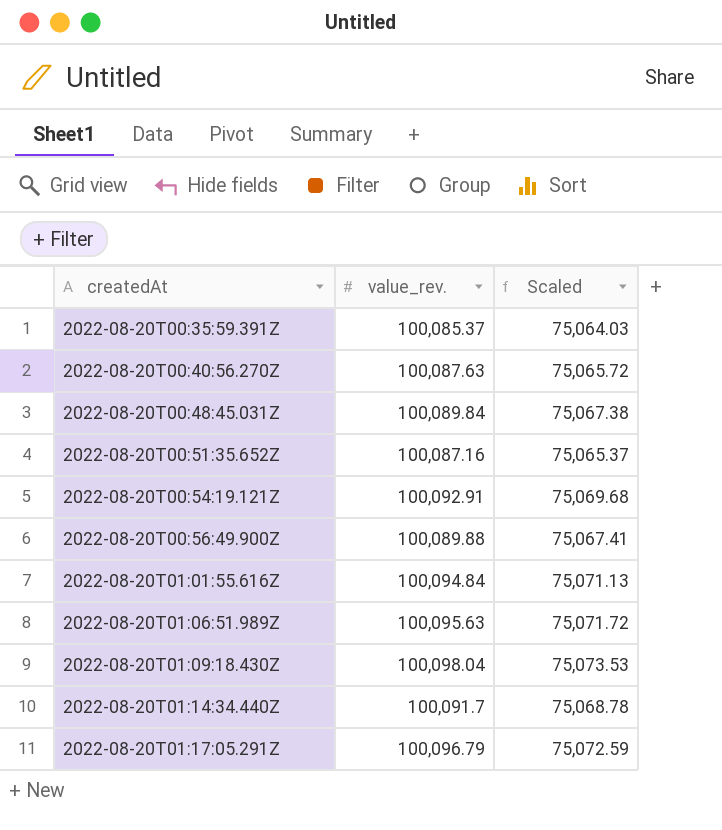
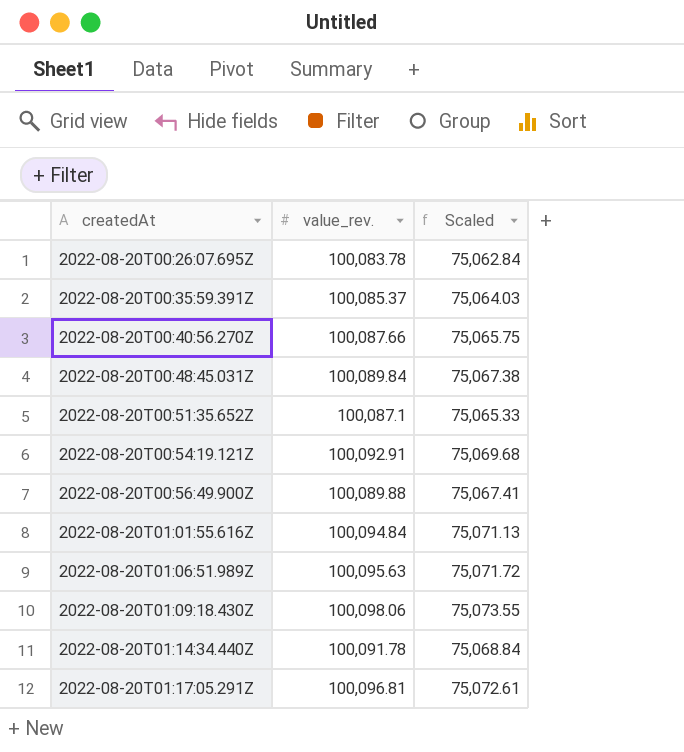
row 2022-08-20T00:26:07.695Z: none -> 100,083.78 | 75,062.84
2022-08-20T00:40:56.270Z | value_rev.: 100,087.63 -> 100,087.66
2022-08-20T00:40:56.270Z | Scaled: 75,065.72 -> 75,065.75
2022-08-20T00:51:35.652Z | value_rev.: 100,087.16 -> 100,087.1
2022-08-20T00:51:35.652Z | Scaled: 75,065.37 -> 75,065.33
2022-08-20T01:09:18.430Z | value_rev.: 100,098.04 -> 100,098.06
2022-08-20T01:09:18.430Z | Scaled: 75,073.53 -> 75,073.55
2022-08-20T01:14:34.440Z | value_rev.: 100,091.7 -> 100,091.78
2022-08-20T01:14:34.440Z | Scaled: 75,068.78 -> 75,068.84
2022-08-20T01:17:05.291Z | value_rev.: 100,096.79 -> 100,096.81
2022-08-20T01:17:05.291Z | Scaled: 75,072.59 -> 75,072.61

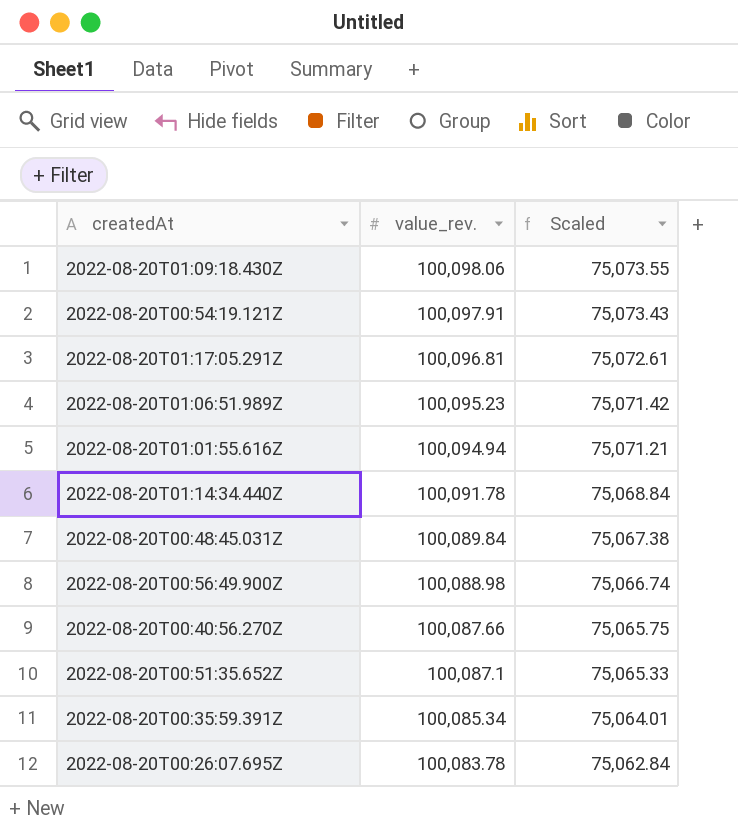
row order: createdAt ascending -> value_rev. descending
2022-08-20T00:54:19.121Z | value_rev.: 100,092.91 -> 100,097.91
2022-08-20T00:54:19.121Z | Scaled: 75,069.68 -> 75,073.43
2022-08-20T01:06:51.989Z | value_rev.: 100,095.63 -> 100,095.23
2022-08-20T01:06:51.989Z | Scaled: 75,071.72 -> 75,071.42
2022-08-20T01:01:55.616Z | value_rev.: 100,094.84 -> 100,094.94
2022-08-20T01:01:55.616Z | Scaled: 75,071.13 -> 75,071.21
2022-08-20T00:56:49.900Z | value_rev.: 100,089.88 -> 100,088.98
2022-08-20T00:56:49.900Z | Scaled: 75,067.41 -> 75,066.74
2022-08-20T00:35:59.391Z | value_rev.: 100,085.37 -> 100,085.34
2022-08-20T00:35:59.391Z | Scaled: 75,064.03 -> 75,064.01

